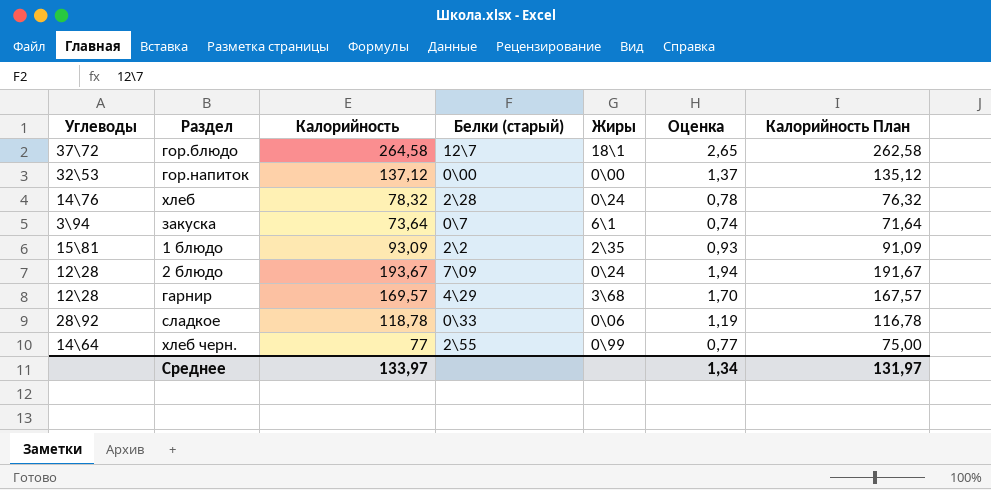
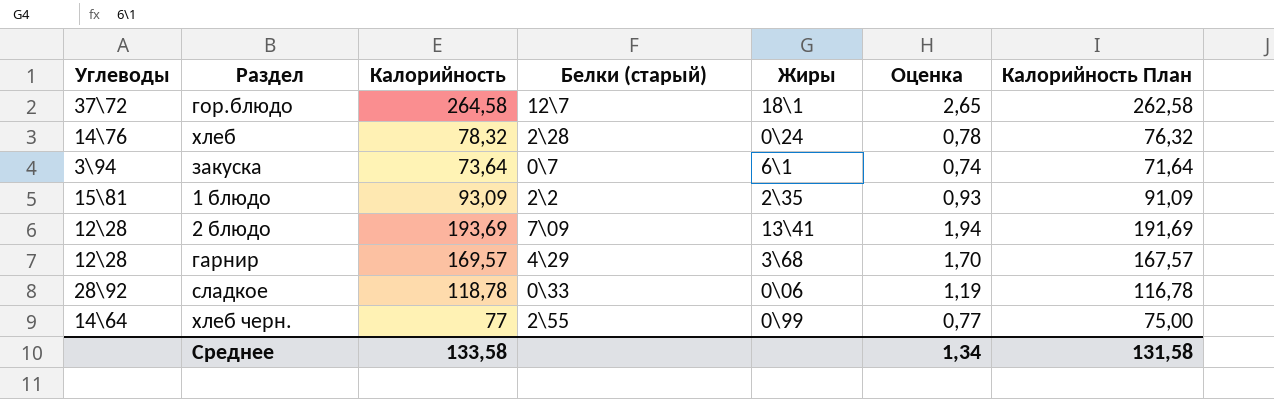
row гор.напиток: 32\53 | 137,12 | 0\00 | 0\00 | 1,37 | 135,12 -> none
2 блюдо | Калорийность: 193,67 -> 193,69
2 блюдо | Жиры: 0\24 -> 13\41
2 блюдо | Калорийность План: 191,67 -> 191,69
Среднее | Калорийность: 133,97 -> 133,58
Среднее | Калорийность План: 131,97 -> 131,58

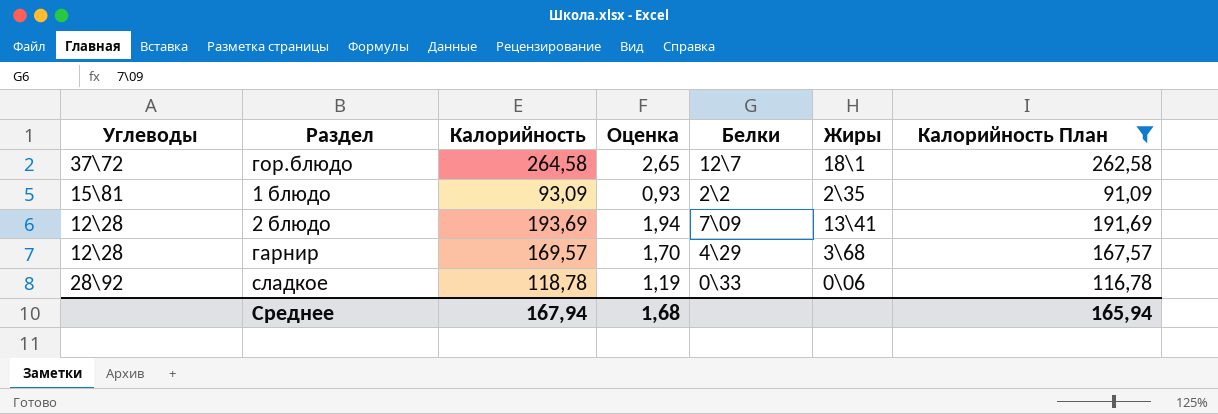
filter: none -> Калорийность План >= 91,09
column Оценка | position: 6 -> 4
column name: Белки (старый) -> Белки
Среднее | Калорийность: 133,58 -> 167,94
Среднее | Оценка: 1,34 -> 1,68
Среднее | Калорийность План: 131,58 -> 165,94

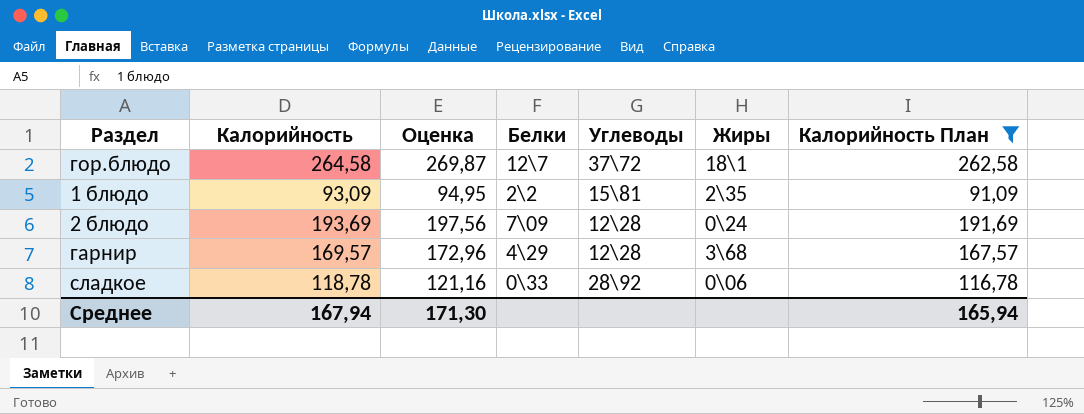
column Оценка | formula: [Калорийность] * 0,01 -> [Калорийность] * 1,02
column Углеводы | position: 1 -> 5
2 блюдо | Жиры: 13\41 -> 0\24
Среднее | Оценка: 1,68 -> 171,30

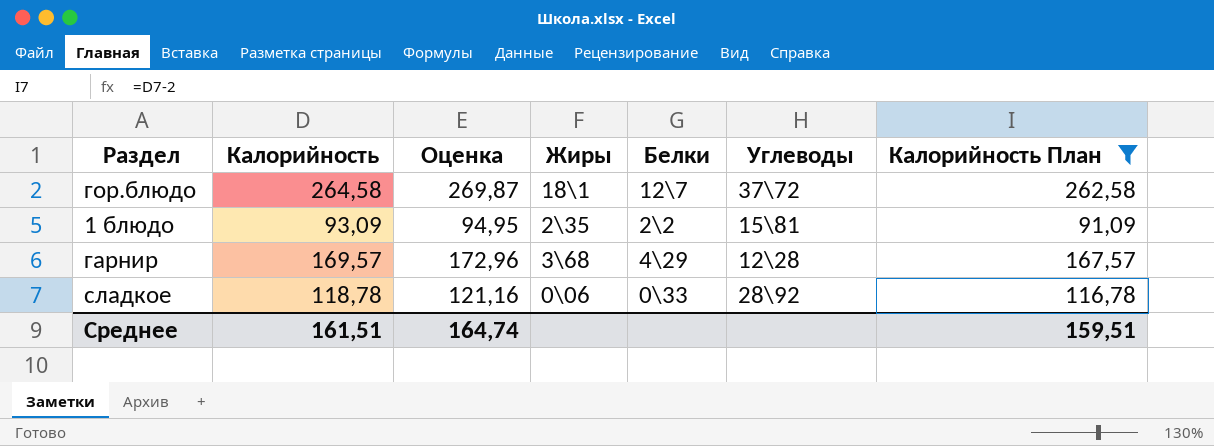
column Жиры | position: 6 -> 4
row 2 блюдо: 193,69 | 197,56 | 7\09 | 12\28 | 0\24 | 191,69 -> none
Среднее | Калорийность: 167,94 -> 161,51
Среднее | Оценка: 171,30 -> 164,74
Среднее | Калорийность План: 165,94 -> 159,51

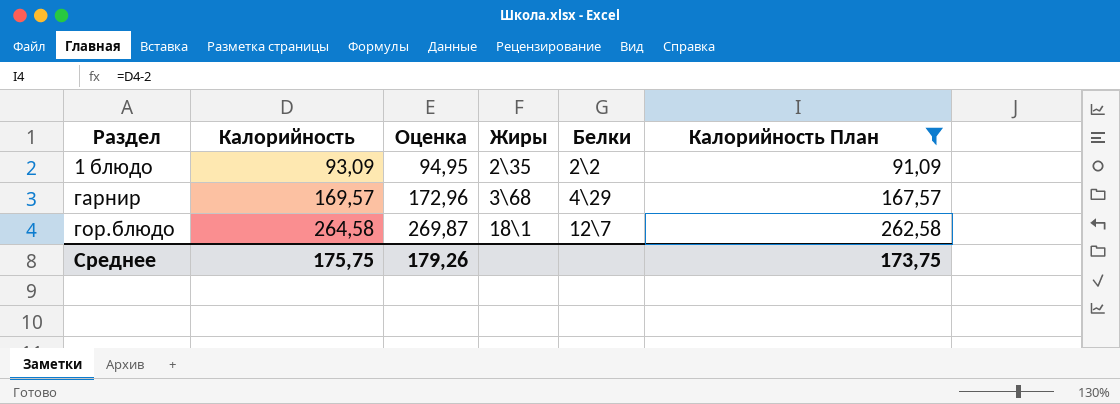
row order: none -> Раздел ascending
column Углеводы | position: 6 -> none
row сладкое: 118,78 | 121,16 | 0\06 | 0\33 | 28\92 | 116,78 -> none
Среднее | Калорийность: 161,51 -> 175,75
Среднее | Оценка: 164,74 -> 179,26
Среднее | Калорийность План: 159,51 -> 173,75

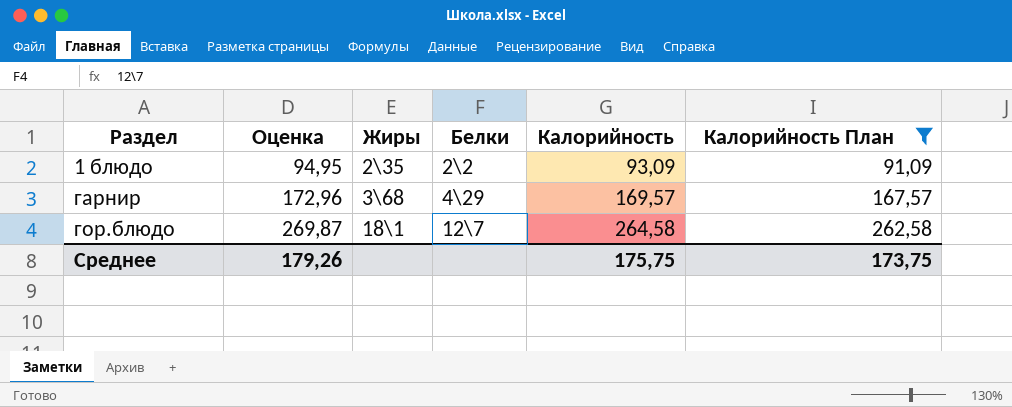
column Калорийность | position: 2 -> 5

